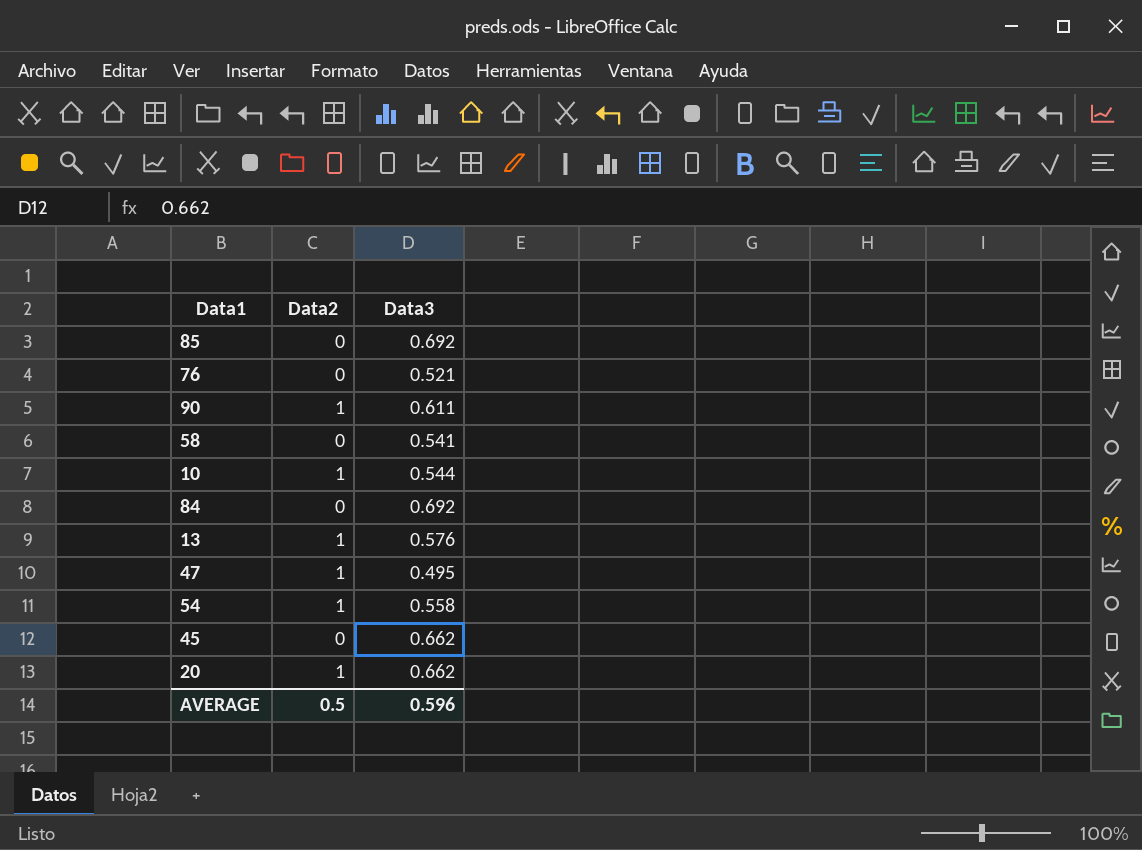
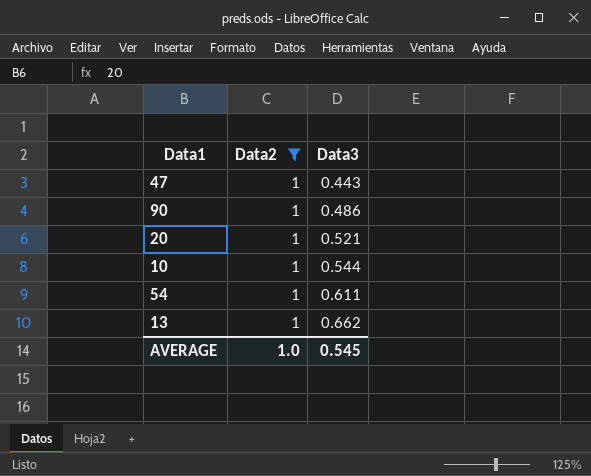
filter: none -> Data2 = 1
row order: none -> Data3 ascending
47 | Data3: 0.495 -> 0.443
90 | Data3: 0.611 -> 0.486
20 | Data3: 0.662 -> 0.521
54 | Data3: 0.558 -> 0.611
13 | Data3: 0.576 -> 0.662
AVERAGE | Data2: 0.5 -> 1.0
AVERAGE | Data3: 0.596 -> 0.545

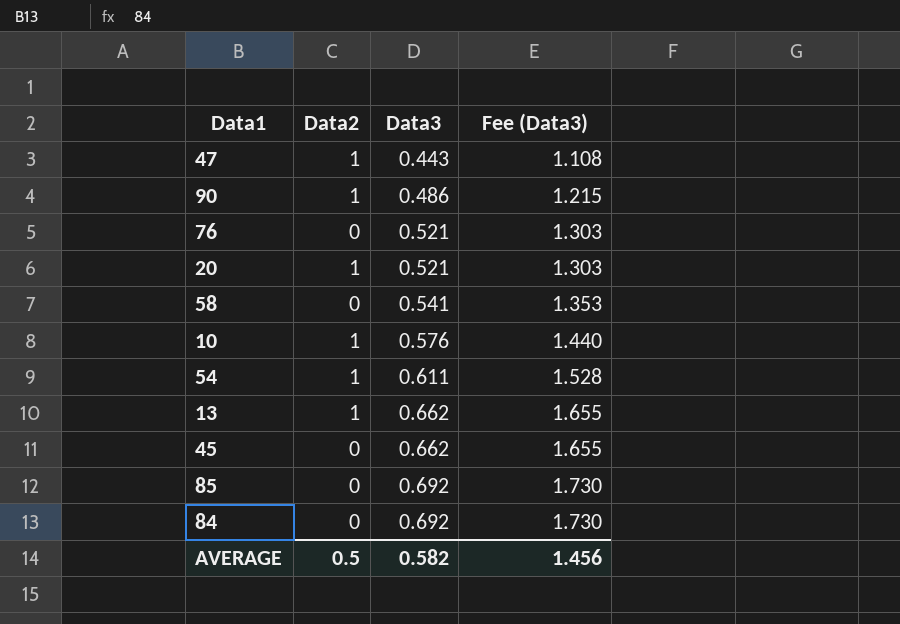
filter: Data2 = 1 -> none
column Fee (Data3) | formula: none -> [Data3] * 2.5
10 | Data3: 0.544 -> 0.576
AVERAGE | Data2: 1.0 -> 0.5
AVERAGE | Data3: 0.545 -> 0.582

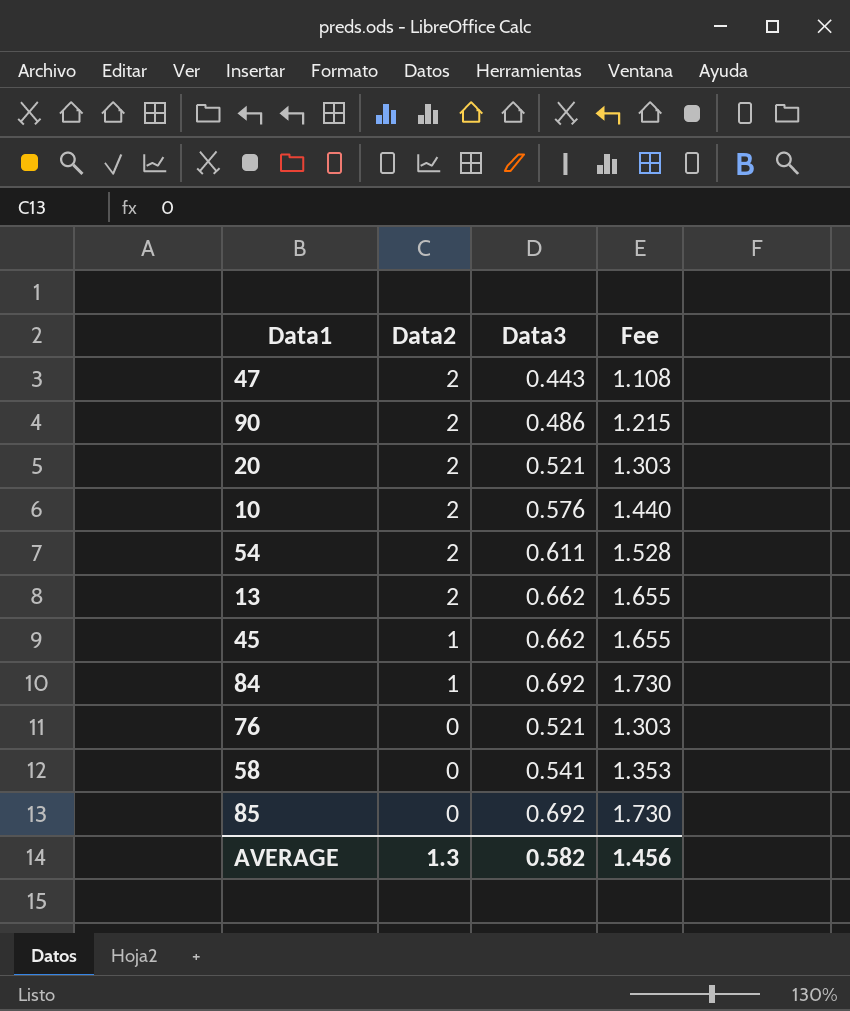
row order: Data3 ascending -> Data2 descending
column name: Fee (Data3) -> Fee
47 | Data2: 1 -> 2
90 | Data2: 1 -> 2
20 | Data2: 1 -> 2
10 | Data2: 1 -> 2
54 | Data2: 1 -> 2
13 | Data2: 1 -> 2
45 | Data2: 0 -> 1
84 | Data2: 0 -> 1
AVERAGE | Data2: 0.5 -> 1.3

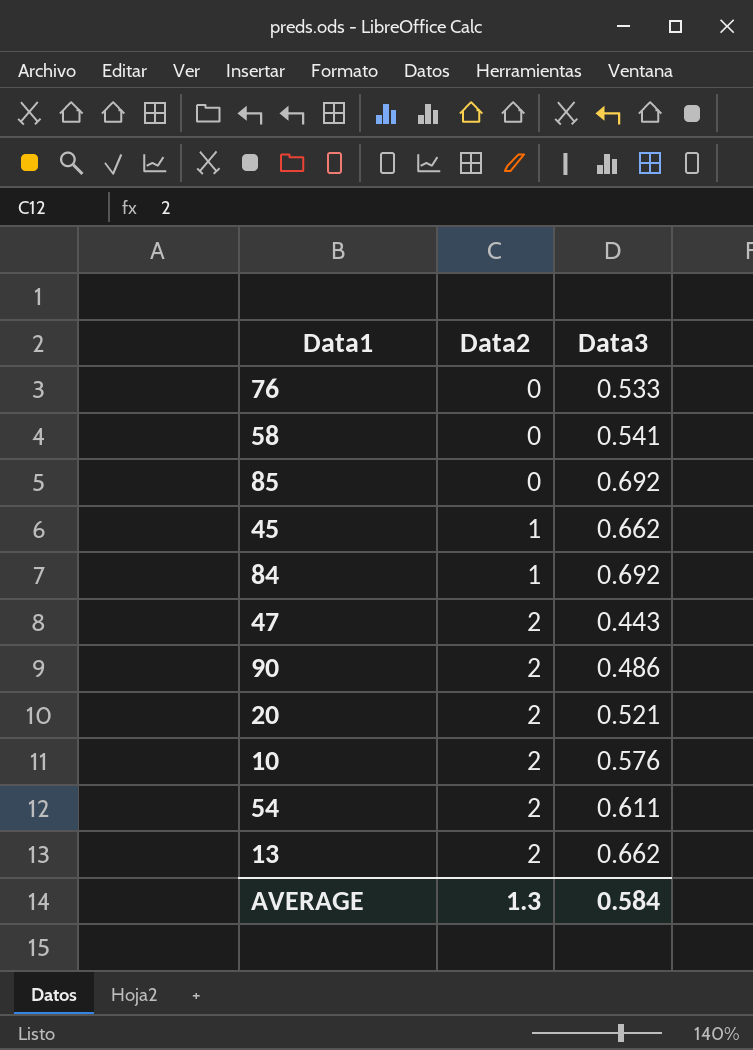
row order: Data2 descending -> Data2 ascending
column Fee | formula: [Data3] * 2.5 -> none
76 | Data3: 0.521 -> 0.533
AVERAGE | Data3: 0.582 -> 0.584

